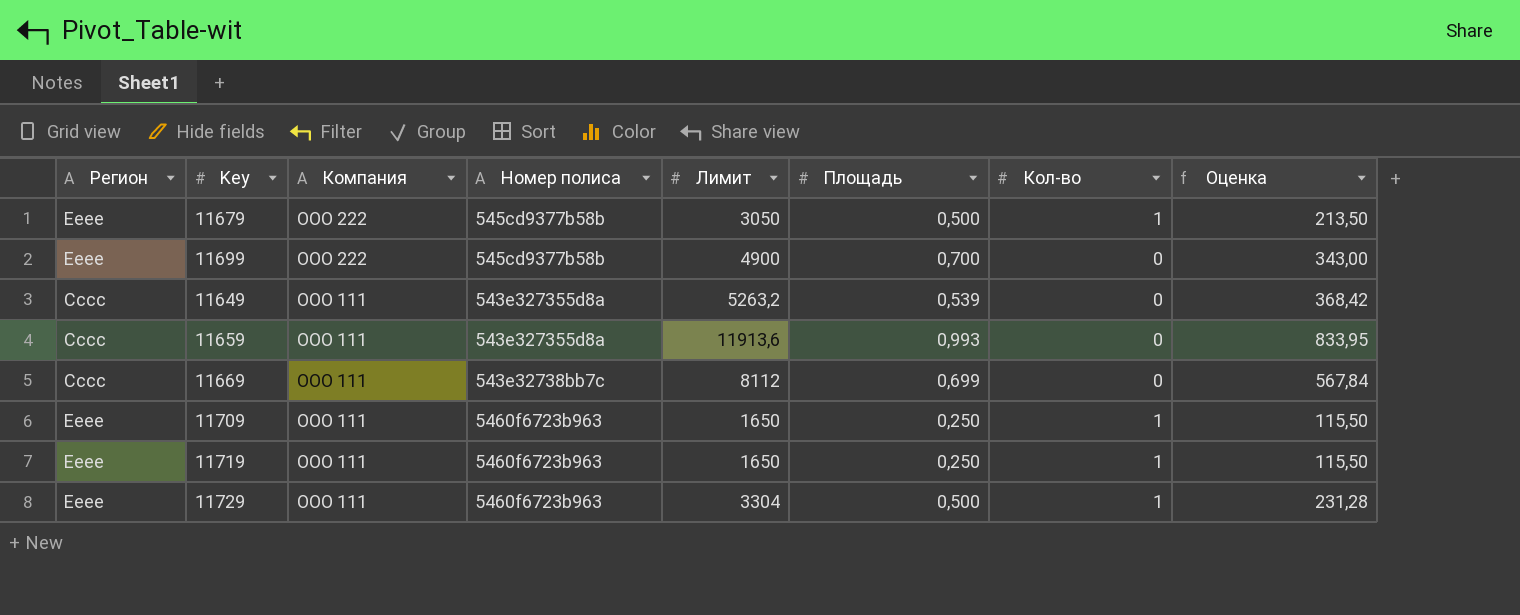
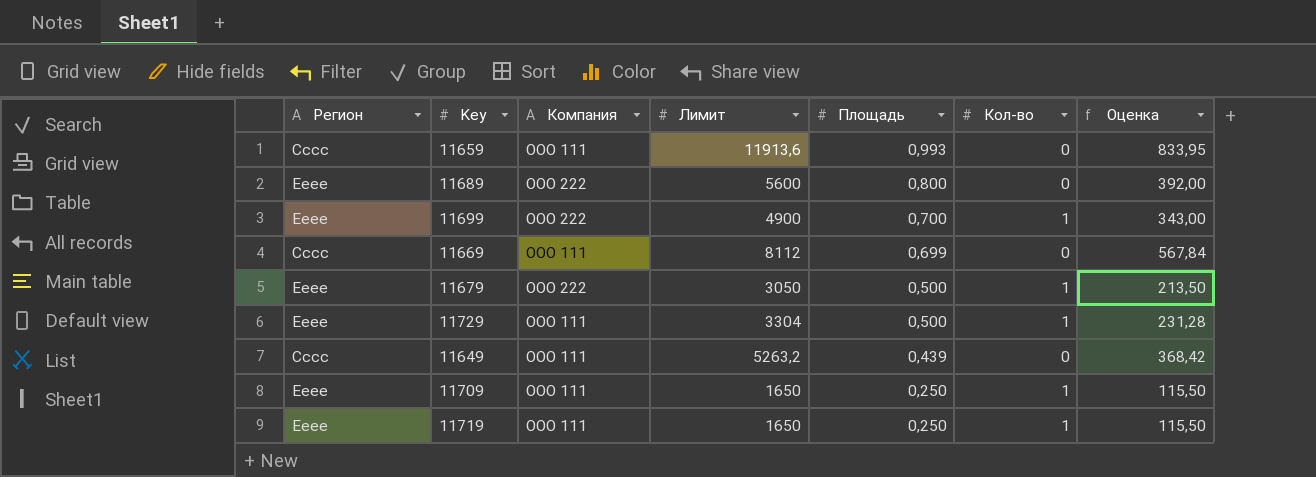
row order: Компания descending -> Площадь descending
column Номер полиса | position: 4 -> none
row 11689: none -> Eeee | ООО 222 | 5600 | 0,800 | 0 | 392,00
11699 | Кол-во: 0 -> 1
11649 | Площадь: 0,539 -> 0,439

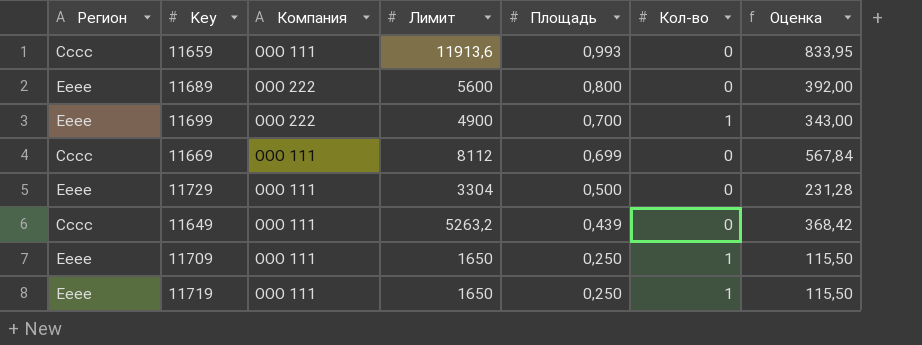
row 11679: Eeee | ООО 222 | 3050 | 0,500 | 1 | 213,50 -> none
11729 | Кол-во: 1 -> 0

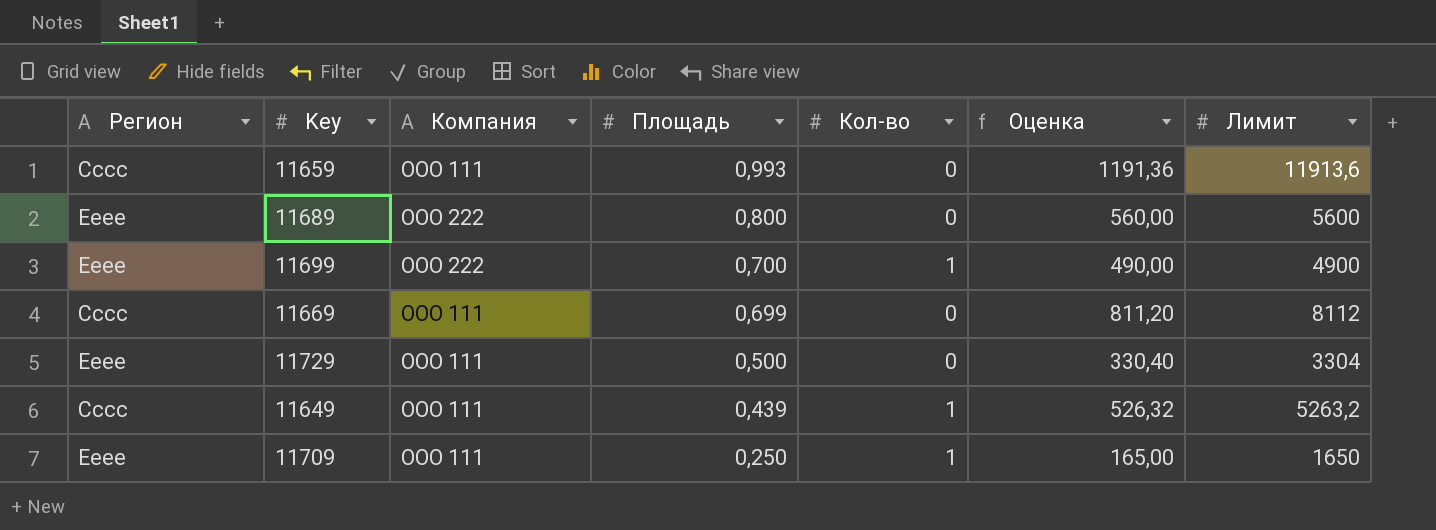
column Оценка | formula: [Лимит] * 0,07 -> [Лимит] * 0,1
column Лимит | position: 4 -> 7
row 11719: Eeee | ООО 111 | 1650 | 0,250 | 1 | 115,50 -> none
11649 | Кол-во: 0 -> 1

